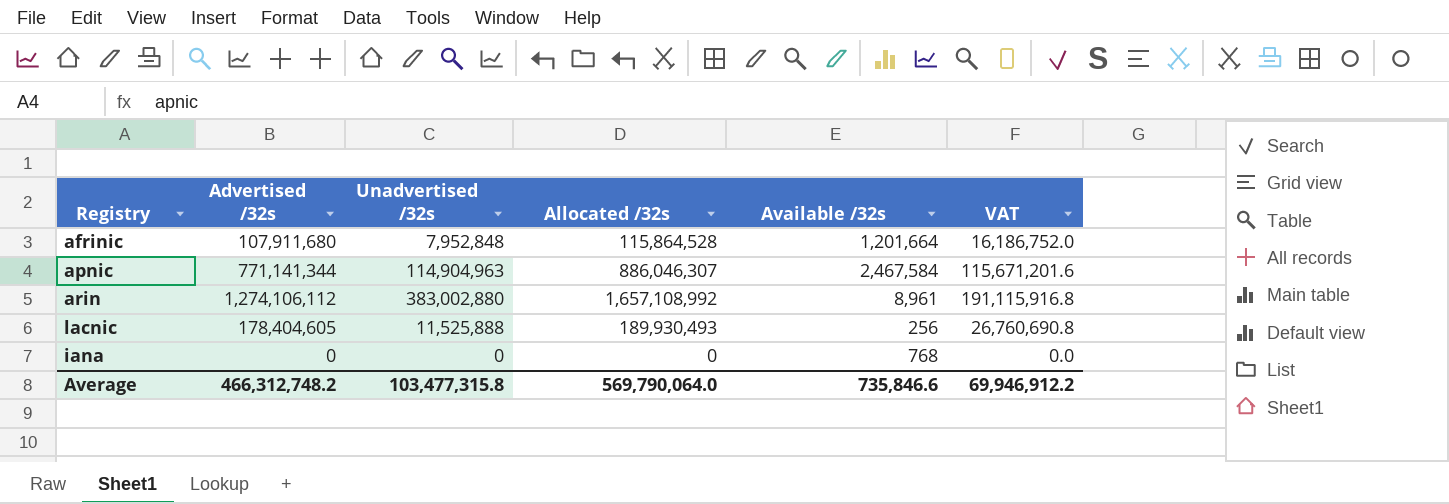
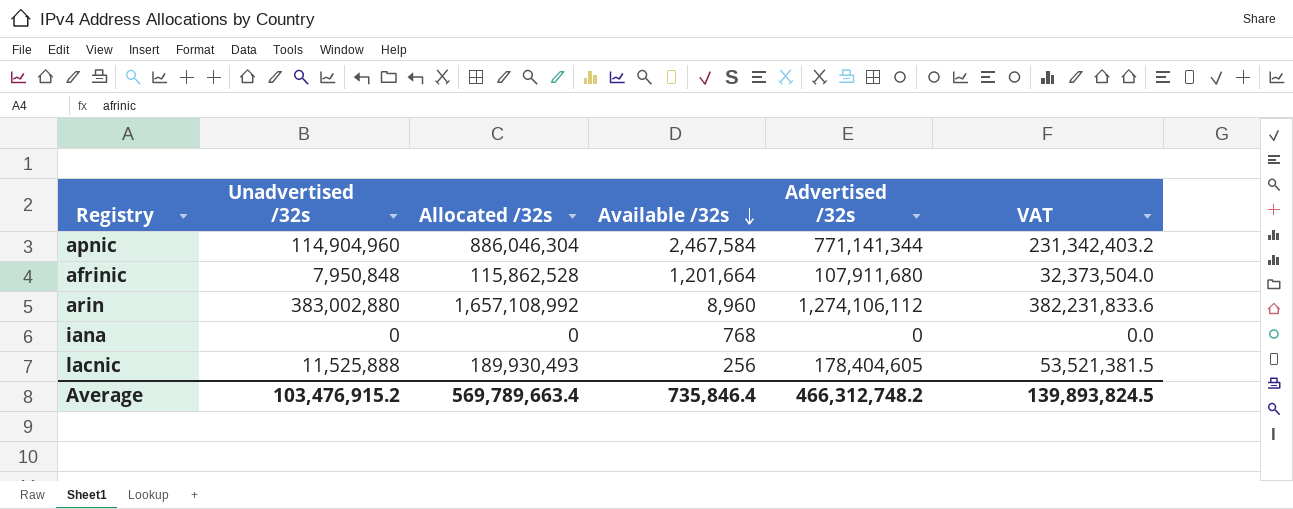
row order: none -> Available /32s descending
column Advertised /32s | position: 2 -> 5
column VAT | formula: [Advertised /32s] * 0.15 -> [Advertised /32s] * 0.3
apnic | Unadvertised /32s: 114,904,963 -> 114,904,960
apnic | Allocated /32s: 886,046,307 -> 886,046,304
afrinic | Unadvertised /32s: 7,952,848 -> 7,950,848
afrinic | Allocated /32s: 115,864,528 -> 115,862,528
arin | Available /32s: 8,961 -> 8,960
Average | Unadvertised /32s: 103,477,315.8 -> 103,476,915.2
Average | Allocated /32s: 569,790,064.0 -> 569,789,663.4
Average | Available /32s: 735,846.6 -> 735,846.4
Average | VAT: 69,946,912.2 -> 139,893,824.5

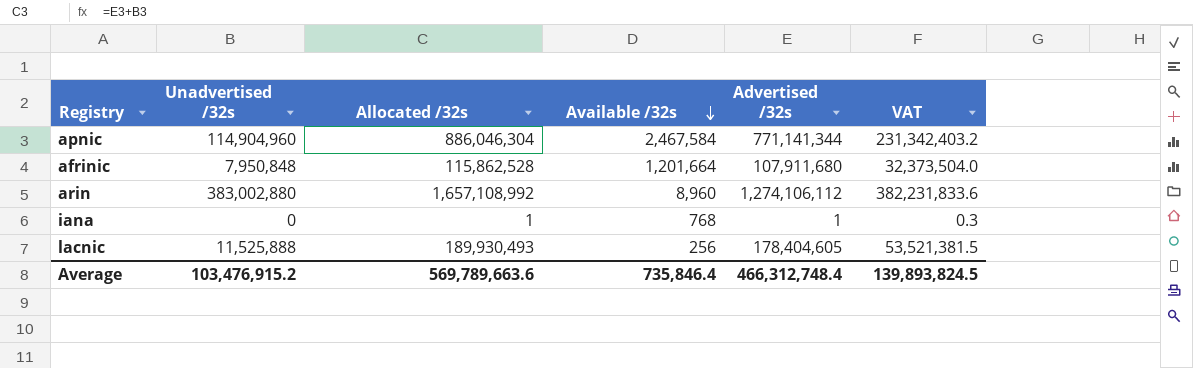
iana | Allocated /32s: 0 -> 1
iana | Advertised /32s: 0 -> 1
iana | VAT: 0.0 -> 0.3
Average | Allocated /32s: 569,789,663.4 -> 569,789,663.6
Average | Advertised /32s: 466,312,748.2 -> 466,312,748.4

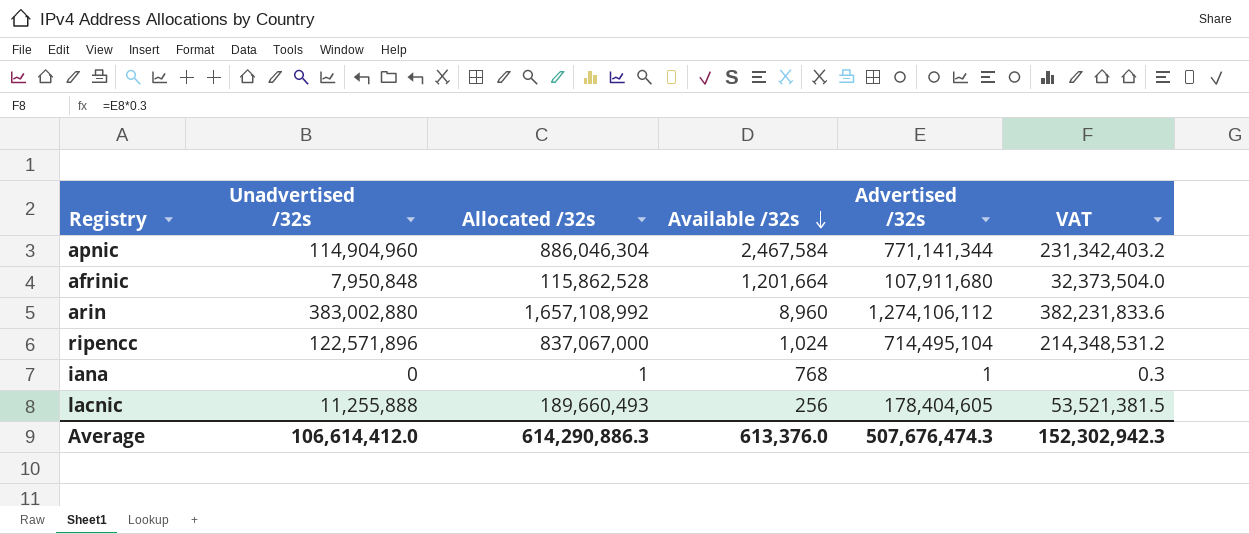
row ripencc: none -> 122,571,896 | 837,067,000 | 1,024 | 714,495,104 | 214,348,531.2
lacnic | Unadvertised /32s: 11,525,888 -> 11,255,888
lacnic | Allocated /32s: 189,930,493 -> 189,660,493
Average | Unadvertised /32s: 103,476,915.2 -> 106,614,412.0
Average | Allocated /32s: 569,789,663.6 -> 614,290,886.3
Average | Available /32s: 735,846.4 -> 613,376.0
Average | Advertised /32s: 466,312,748.4 -> 507,676,474.3
Average | VAT: 139,893,824.5 -> 152,302,942.3

